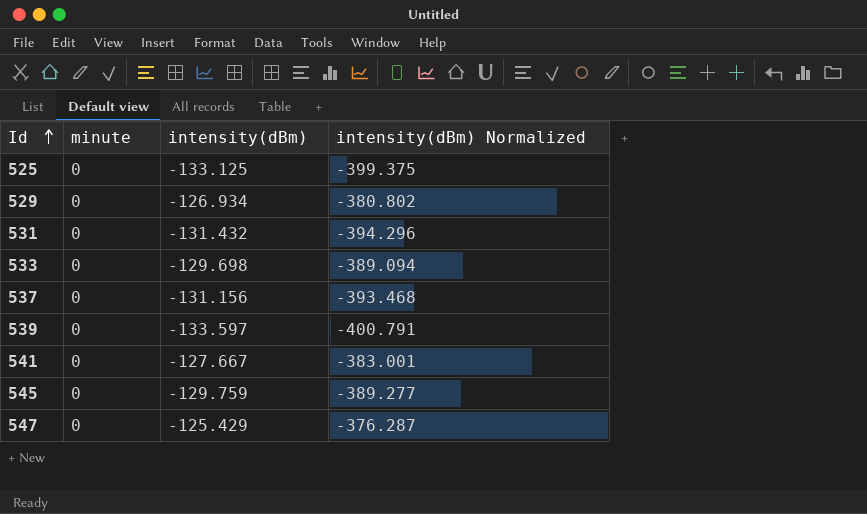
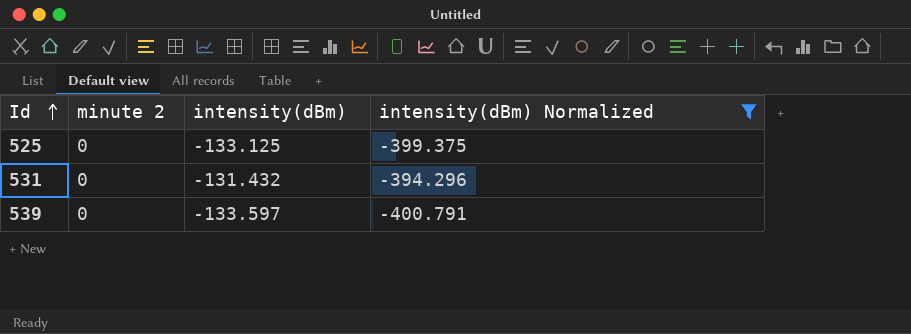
filter: none -> intensity(dBm) Normalized <= -394.296
column name: minute -> minute 2

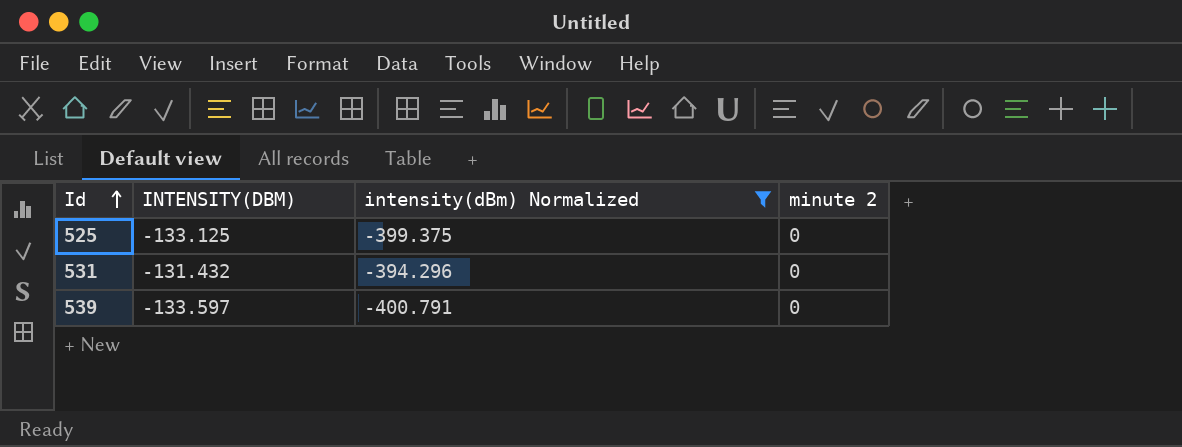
column name: intensity(dBm) -> INTENSITY(DBM)
column minute 2 | position: 2 -> 4

